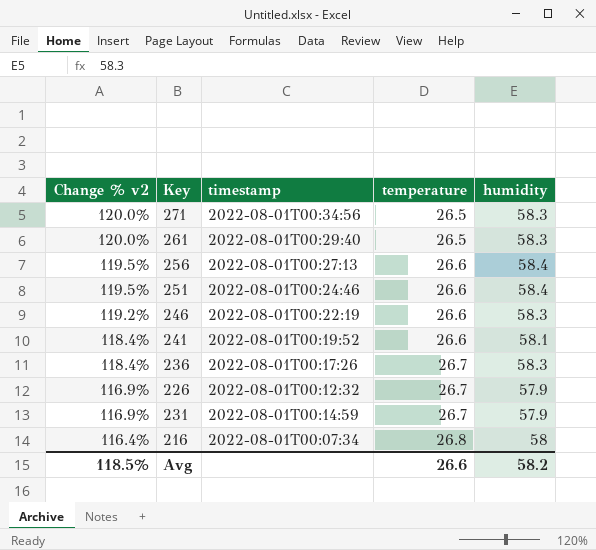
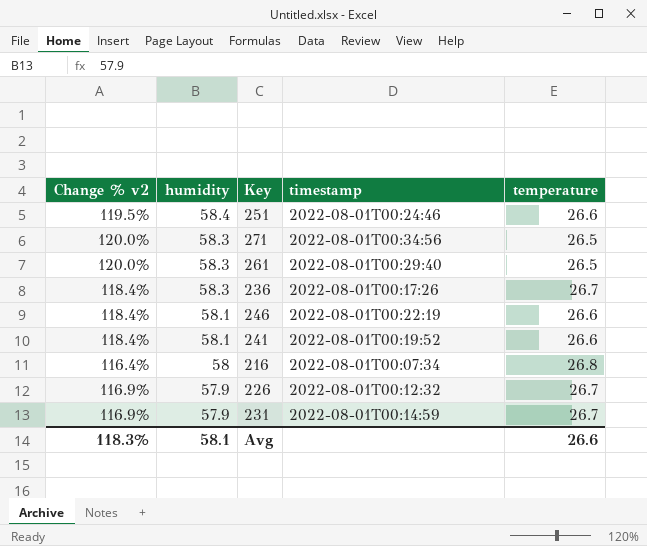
row order: Change % v2 descending -> humidity descending
column humidity | position: 5 -> 2
row 256: 119.5% | 2022-08-01T00:27:13 | 26.6 | 58.4 -> none
246 | Change % v2: 119.2% -> 118.4%
246 | humidity: 58.3 -> 58.1
Avg | Change % v2: 118.5% -> 118.3%
Avg | humidity: 58.2 -> 58.1

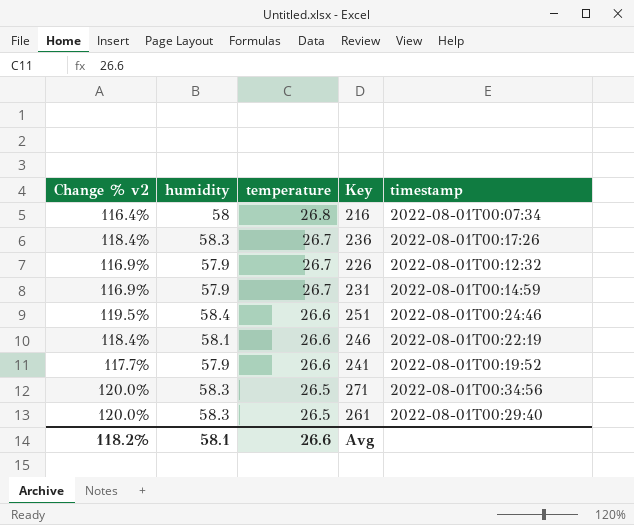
row order: humidity descending -> temperature descending
column temperature | position: 5 -> 3
241 | Change % v2: 118.4% -> 117.7%
241 | humidity: 58.1 -> 57.9
Avg | Change % v2: 118.3% -> 118.2%

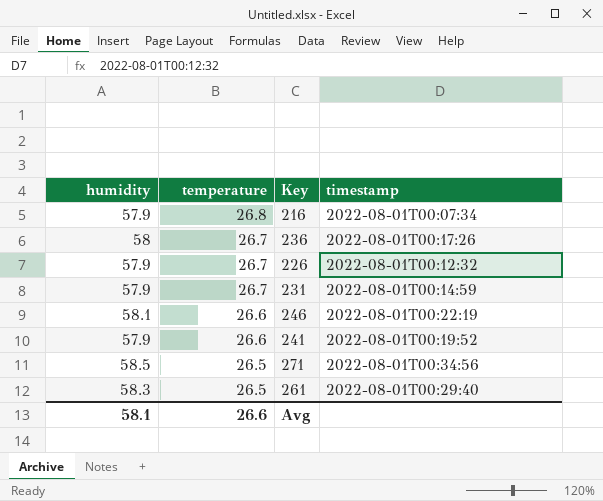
column Change % v2 | formula: ([humidity] - [temperature]) / [temperature] -> none
row 251: 119.5% | 58.4 | 26.6 | 2022-08-01T00:24:46 -> none
216 | humidity: 58 -> 57.9
236 | humidity: 58.3 -> 58
271 | humidity: 58.3 -> 58.5

